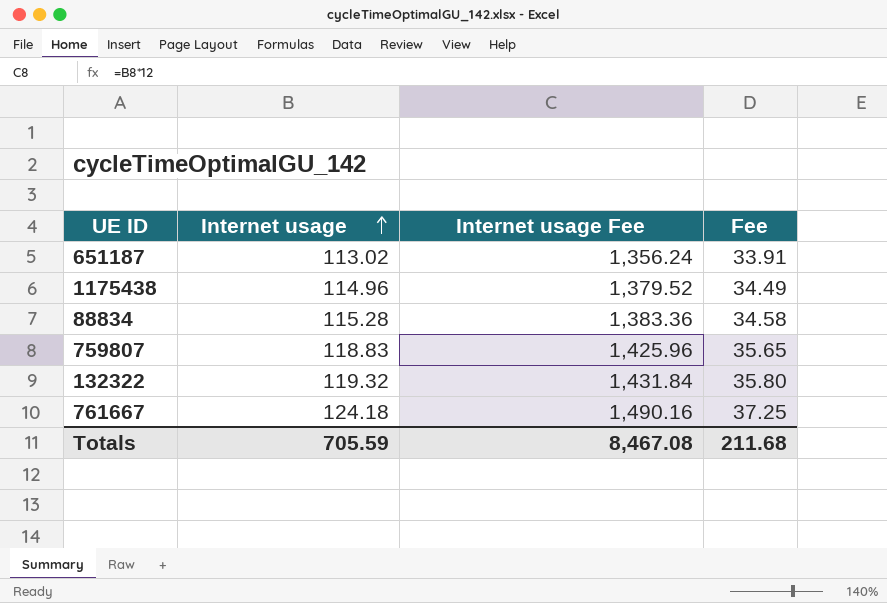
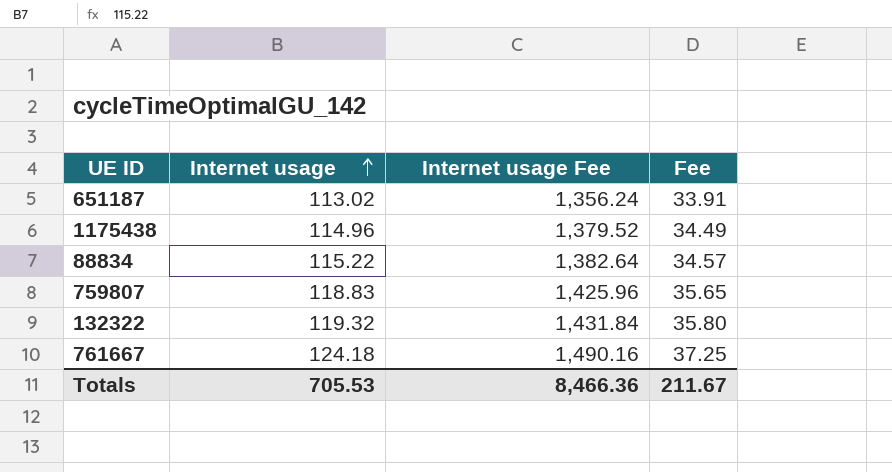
88834 | Internet usage: 115.28 -> 115.22
88834 | Internet usage Fee: 1,383.36 -> 1,382.64
88834 | Fee: 34.58 -> 34.57
Totals | Internet usage: 705.59 -> 705.53
Totals | Internet usage Fee: 8,467.08 -> 8,466.36
Totals | Fee: 211.68 -> 211.67

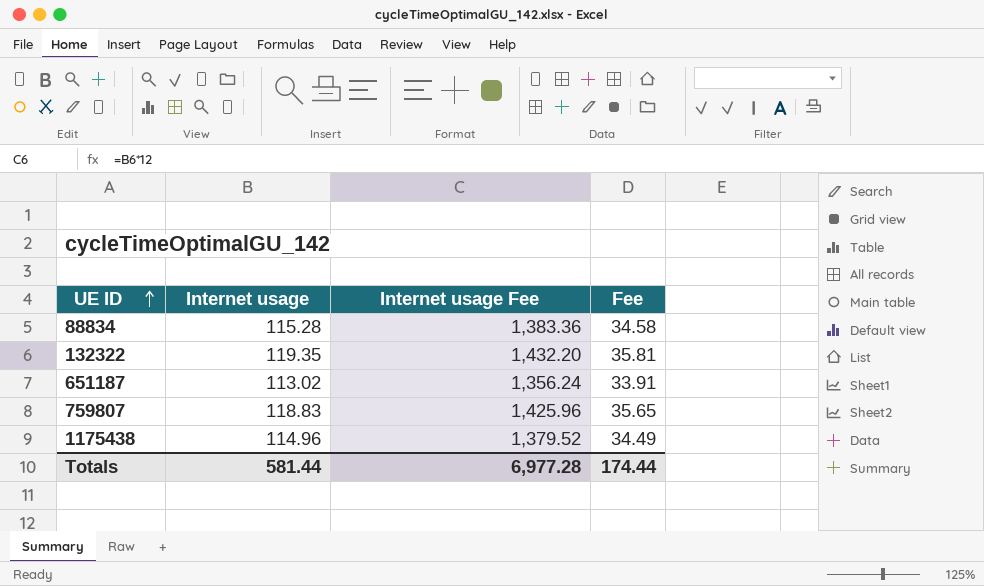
row order: Internet usage ascending -> UE ID ascending
row 761667: 124.18 | 1,490.16 | 37.25 -> none
88834 | Internet usage: 115.22 -> 115.28
88834 | Internet usage Fee: 1,382.64 -> 1,383.36
88834 | Fee: 34.57 -> 34.58
132322 | Internet usage: 119.32 -> 119.35
132322 | Internet usage Fee: 1,431.84 -> 1,432.20
132322 | Fee: 35.80 -> 35.81
Totals | Internet usage: 705.53 -> 581.44
Totals | Internet usage Fee: 8,466.36 -> 6,977.28
Totals | Fee: 211.67 -> 174.44

